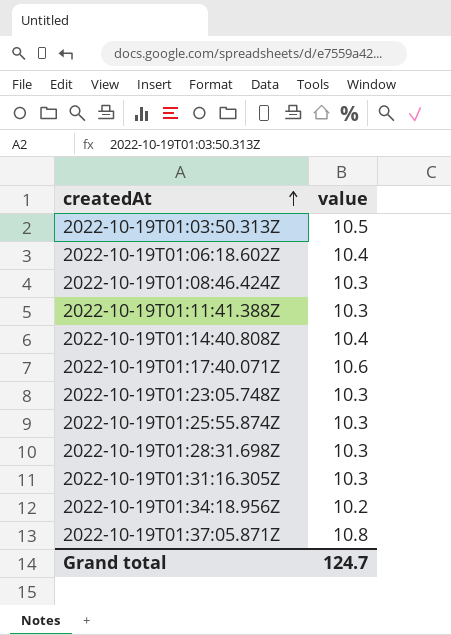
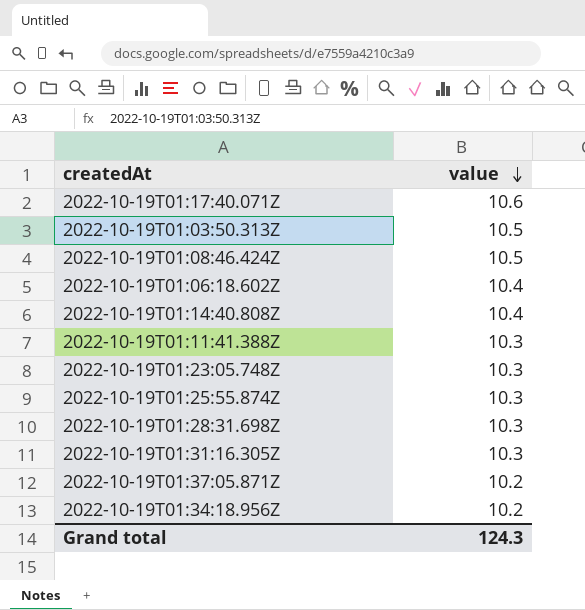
row order: createdAt ascending -> value descending
2022-10-19T01:08:46.424Z | value: 10.3 -> 10.5
2022-10-19T01:37:05.871Z | value: 10.8 -> 10.2
Grand total | value: 124.7 -> 124.3

